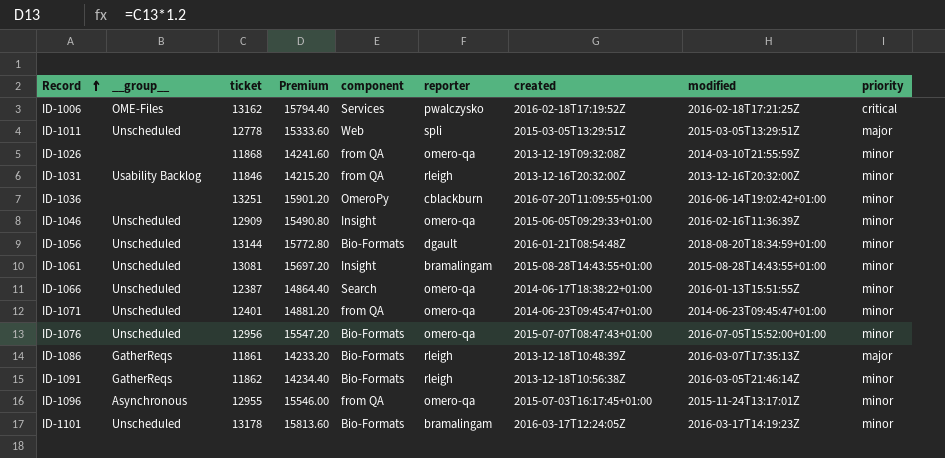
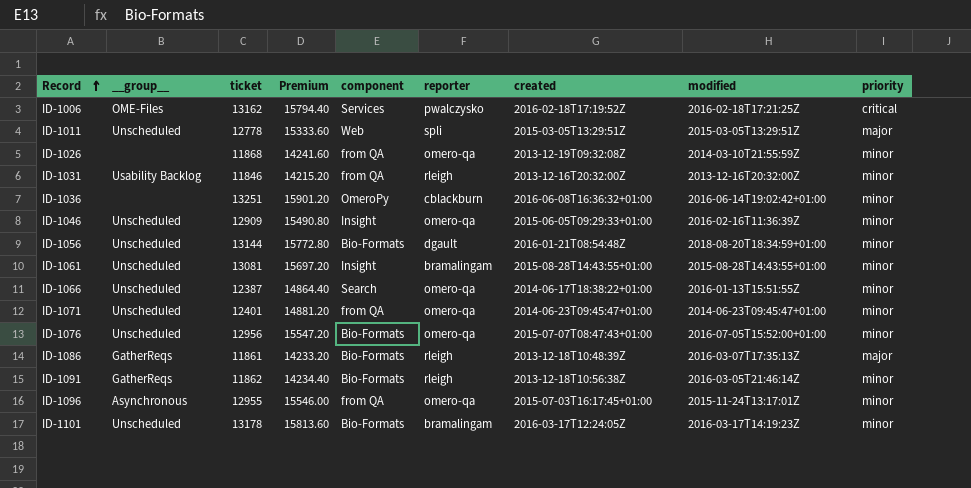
ID-1036 | created: 2016-07-20T11:09:55+01:00 -> 2016-06-08T16:36:32+01:00

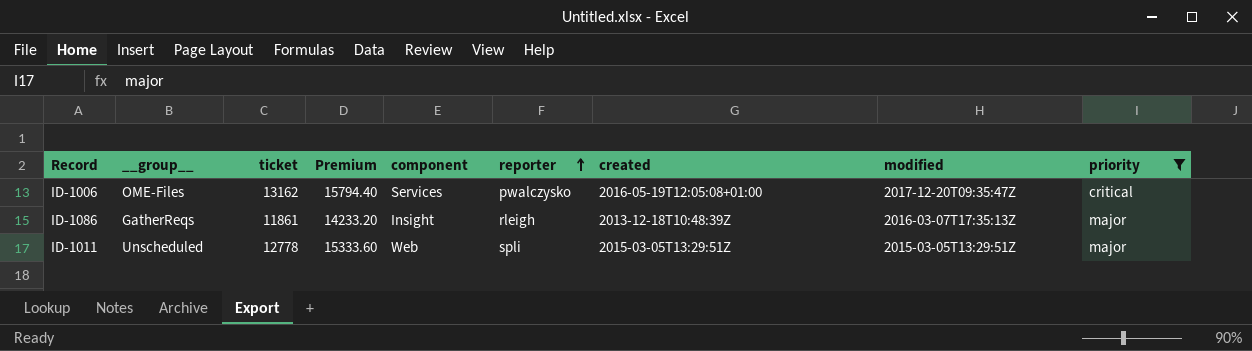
filter: none -> priority != minor
row order: Record ascending -> reporter ascending
ID-1006 | created: 2016-02-18T17:19:52Z -> 2016-05-19T12:05:08+01:00
ID-1006 | modified: 2016-02-18T17:21:25Z -> 2017-12-20T09:35:47Z
ID-1086 | component: Bio-Formats -> Insight

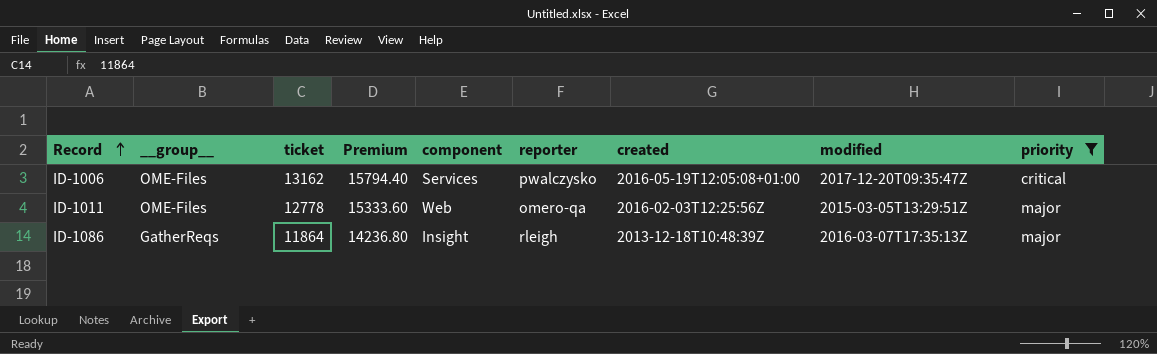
row order: reporter ascending -> Record ascending
ID-1011 | __group__: Unscheduled -> OME-Files
ID-1011 | reporter: spli -> omero-qa
ID-1011 | created: 2015-03-05T13:29:51Z -> 2016-02-03T12:25:56Z
ID-1086 | ticket: 11861 -> 11864
ID-1086 | Premium: 14233.20 -> 14236.80

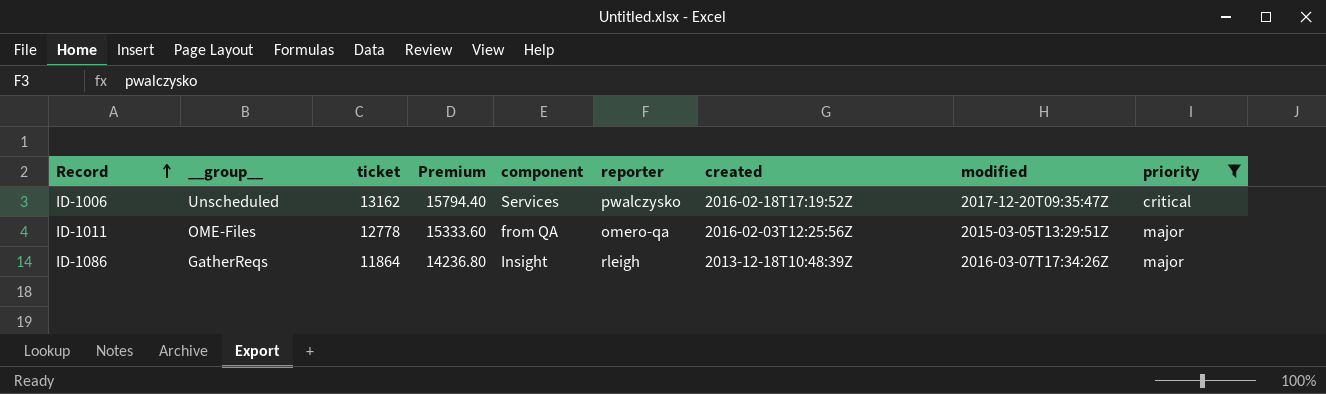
ID-1006 | __group__: OME-Files -> Unscheduled
ID-1006 | created: 2016-05-19T12:05:08+01:00 -> 2016-02-18T17:19:52Z
ID-1011 | component: Web -> from QA
ID-1086 | modified: 2016-03-07T17:35:13Z -> 2016-03-07T17:34:26Z

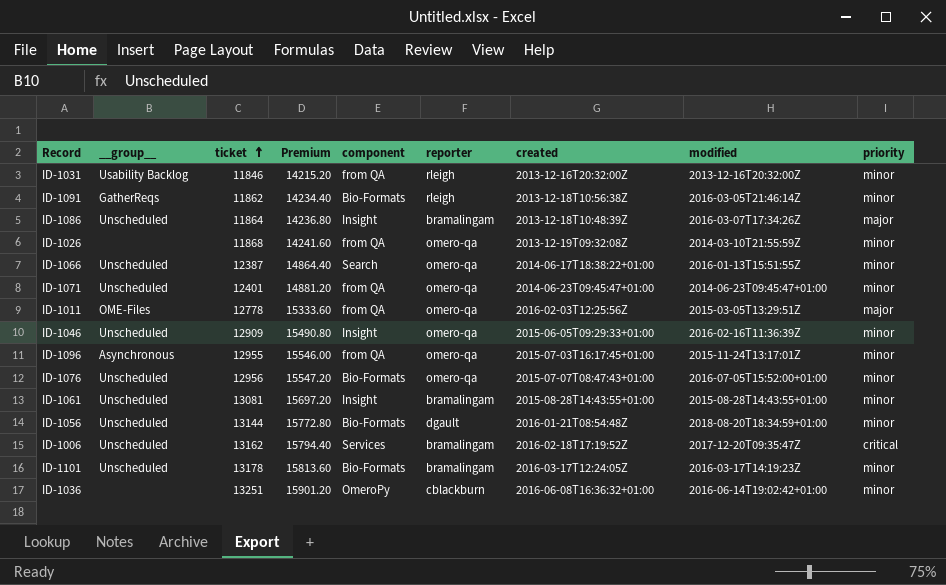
filter: priority != minor -> none
row order: Record ascending -> ticket ascending
ID-1086 | __group__: GatherReqs -> Unscheduled
ID-1086 | reporter: rleigh -> bramalingam
ID-1006 | reporter: pwalczysko -> bramalingam

